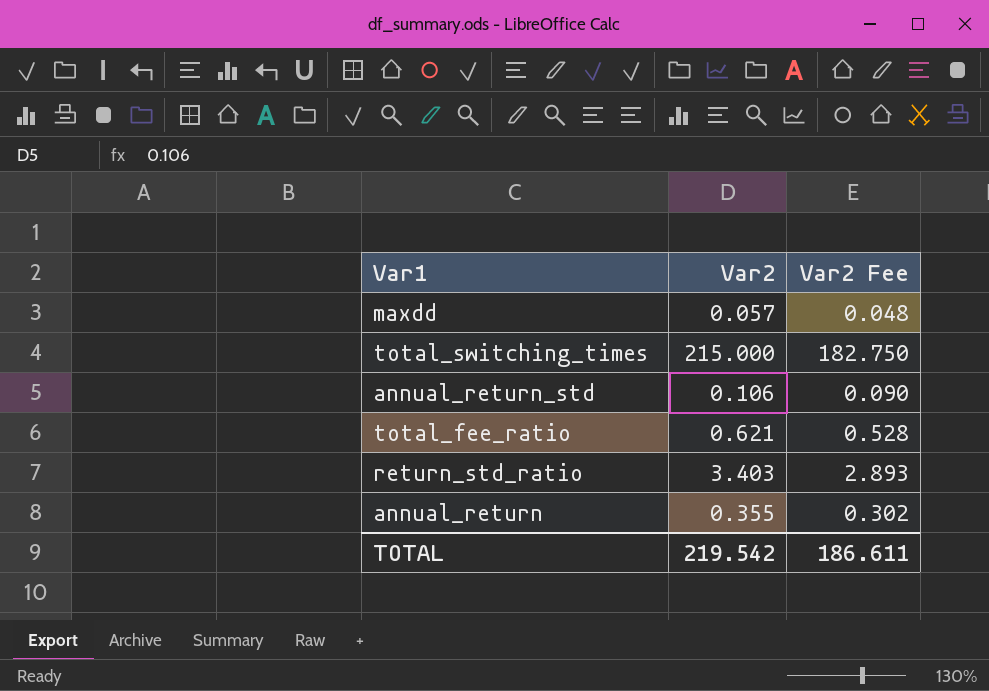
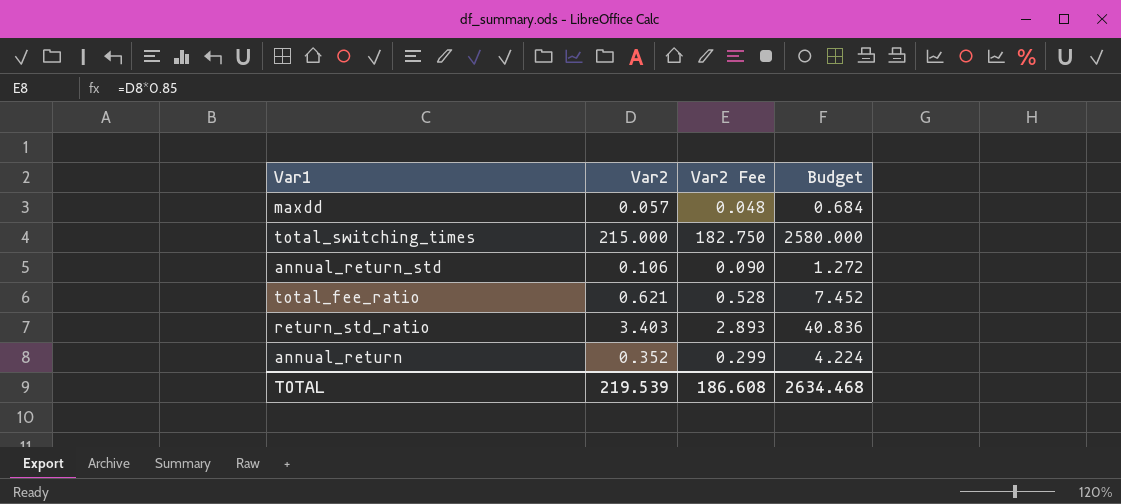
column Budget | formula: none -> [Var2] * 12
annual_return | Var2: 0.355 -> 0.352
annual_return | Var2 Fee: 0.302 -> 0.299
TOTAL | Var2: 219.542 -> 219.539
TOTAL | Var2 Fee: 186.611 -> 186.608

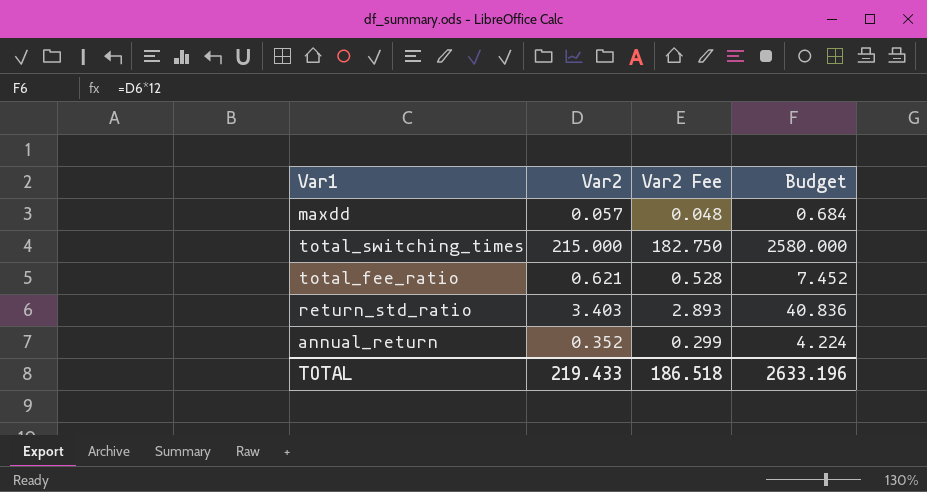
row annual_return_std: 0.106 | 0.090 | 1.272 -> none
TOTAL | Var2: 219.539 -> 219.433
TOTAL | Var2 Fee: 186.608 -> 186.518
TOTAL | Budget: 2634.468 -> 2633.196

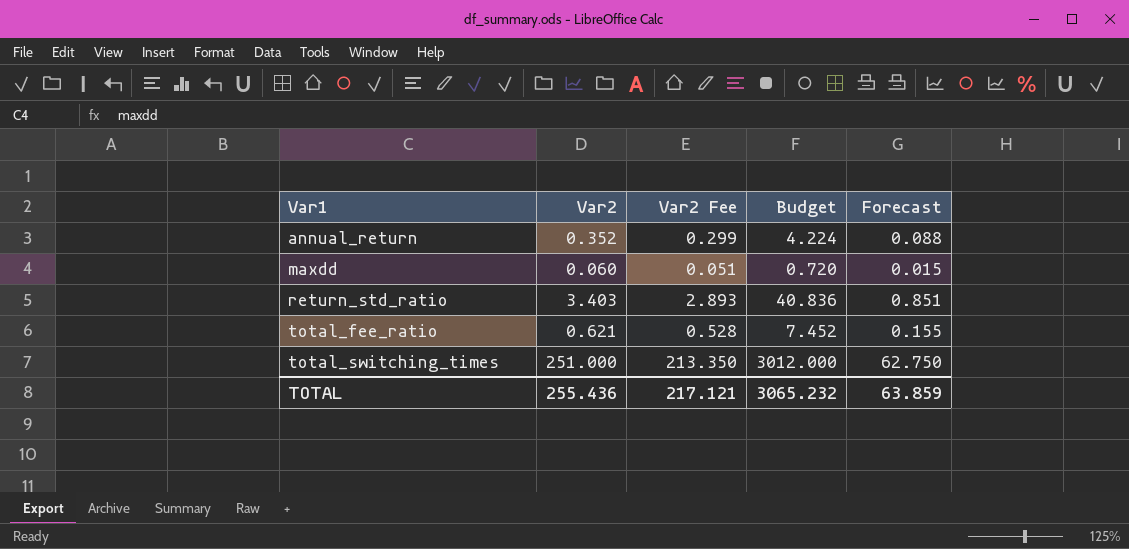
row order: none -> Var1 ascending
column Forecast | formula: none -> [Var2] * 0.25
maxdd | Var2: 0.057 -> 0.060
maxdd | Var2 Fee: 0.048 -> 0.051
maxdd | Budget: 0.684 -> 0.720
total_switching_times | Var2: 215.000 -> 251.000
total_switching_times | Var2 Fee: 182.750 -> 213.350
total_switching_times | Budget: 2580.000 -> 3012.000
TOTAL | Var2: 219.433 -> 255.436
TOTAL | Var2 Fee: 186.518 -> 217.121
TOTAL | Budget: 2633.196 -> 3065.232

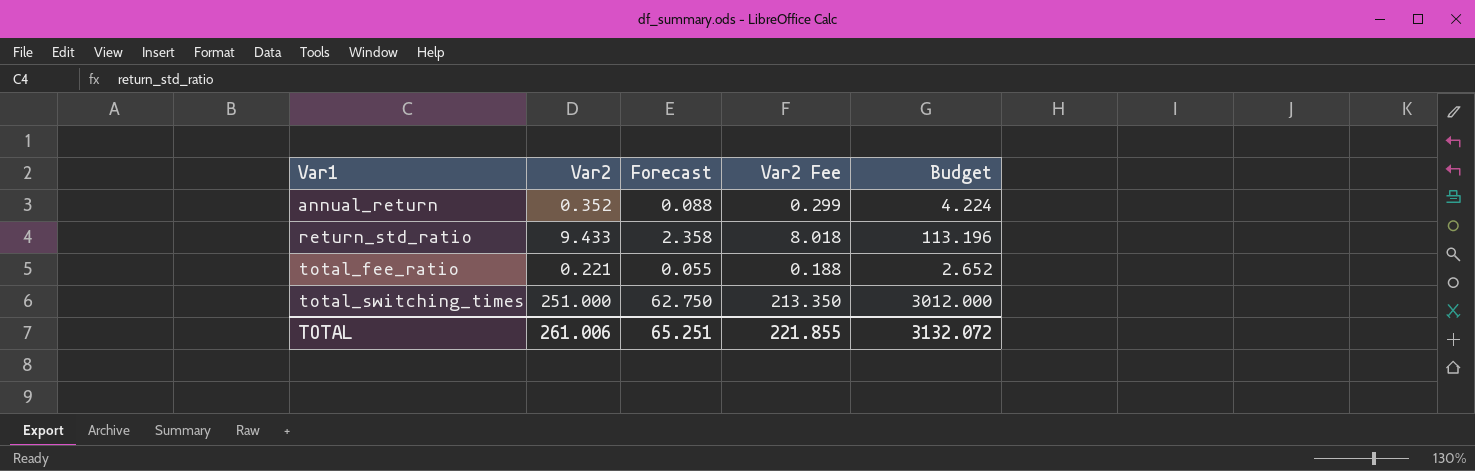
column Forecast | position: 5 -> 3
row maxdd: 0.060 | 0.051 | 0.720 | 0.015 -> none
return_std_ratio | Var2: 3.403 -> 9.433
return_std_ratio | Forecast: 0.851 -> 2.358
return_std_ratio | Var2 Fee: 2.893 -> 8.018
return_std_ratio | Budget: 40.836 -> 113.196
total_fee_ratio | Var2: 0.621 -> 0.221
total_fee_ratio | Forecast: 0.155 -> 0.055
total_fee_ratio | Var2 Fee: 0.528 -> 0.188
total_fee_ratio | Budget: 7.452 -> 2.652
TOTAL | Var2: 255.436 -> 261.006
TOTAL | Forecast: 63.859 -> 65.251
TOTAL | Var2 Fee: 217.121 -> 221.855
TOTAL | Budget: 3065.232 -> 3132.072

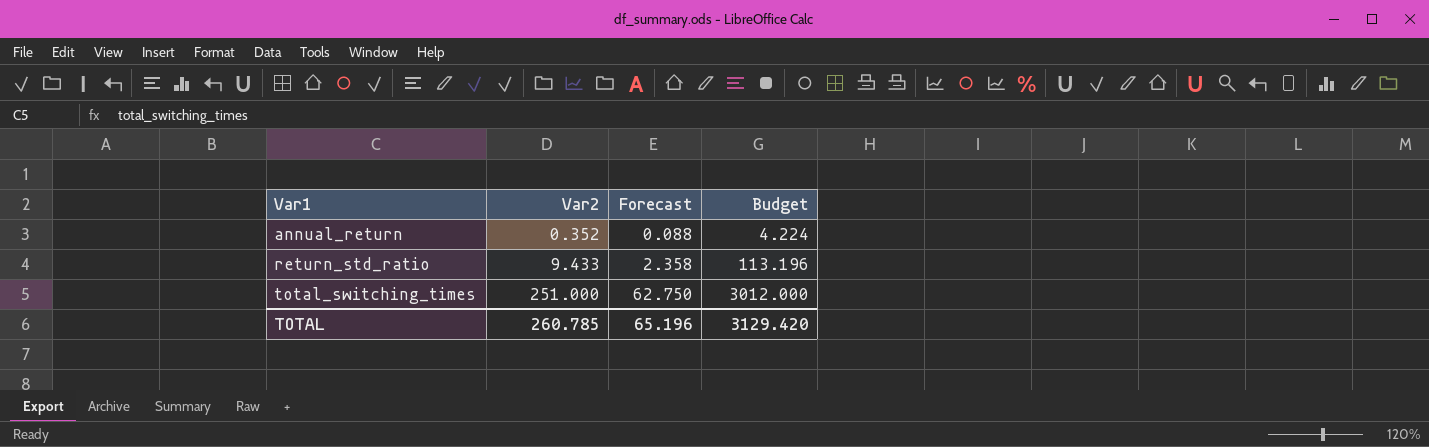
column Var2 Fee | formula: [Var2] * 0.85 -> none
row total_fee_ratio: 0.221 | 0.055 | 0.188 | 2.652 -> none
TOTAL | Var2: 261.006 -> 260.785
TOTAL | Forecast: 65.251 -> 65.196
TOTAL | Budget: 3132.072 -> 3129.420

